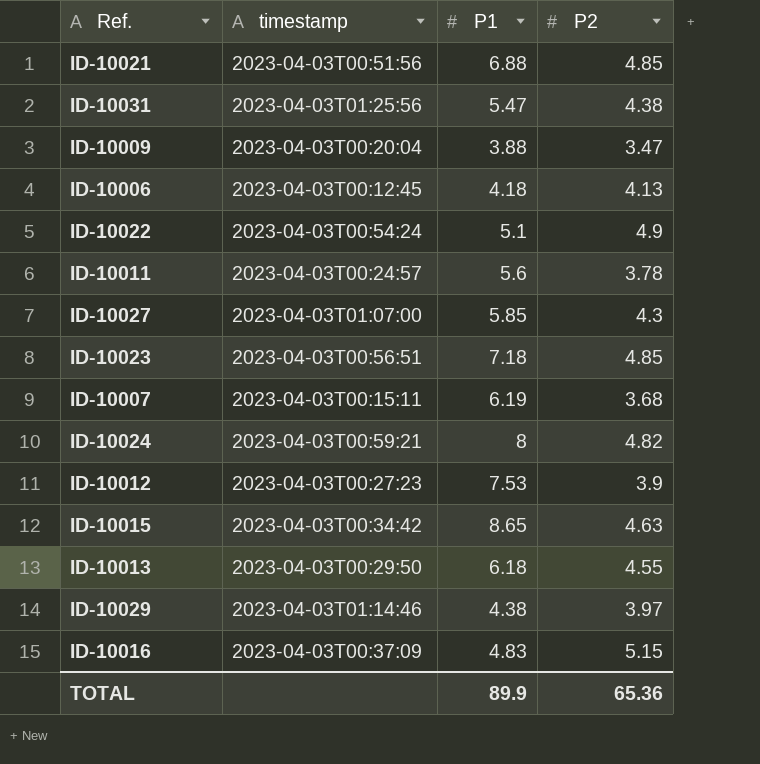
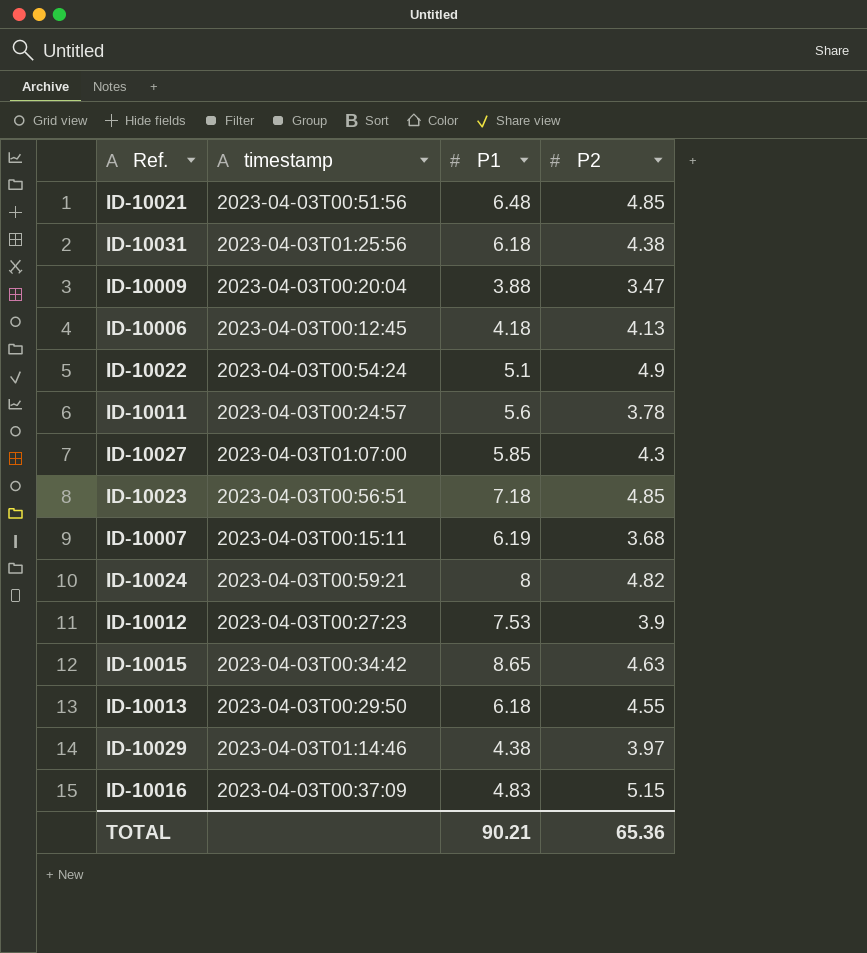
ID-10021 | P1: 6.88 -> 6.48
ID-10031 | P1: 5.47 -> 6.18
TOTAL | P1: 89.9 -> 90.21

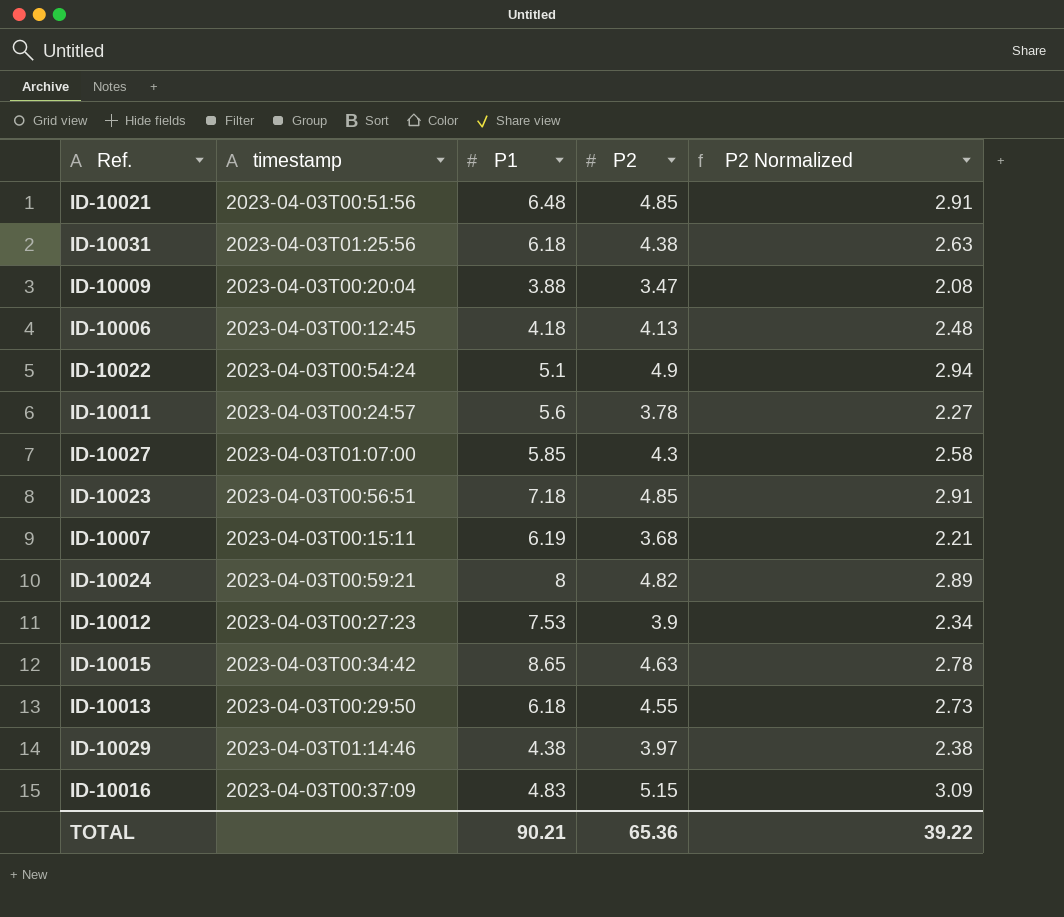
column P2 Normalized | formula: none -> [P2] * 0.6

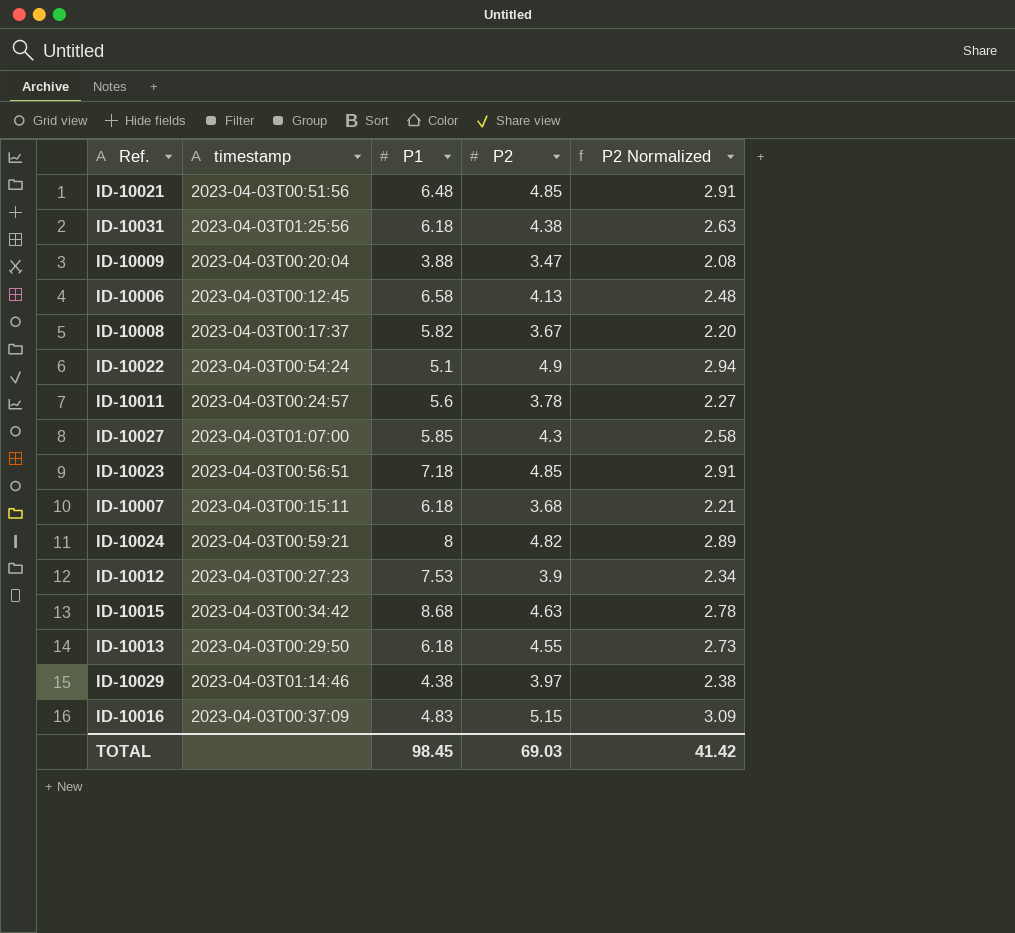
ID-10006 | P1: 4.18 -> 6.58
row ID-10008: none -> 2023-04-03T00:17:37 | 5.82 | 3.67 | 2.20
ID-10007 | P1: 6.19 -> 6.18
ID-10015 | P1: 8.65 -> 8.68
TOTAL | P1: 90.21 -> 98.45
TOTAL | P2: 65.36 -> 69.03
TOTAL | P2 Normalized: 39.22 -> 41.42

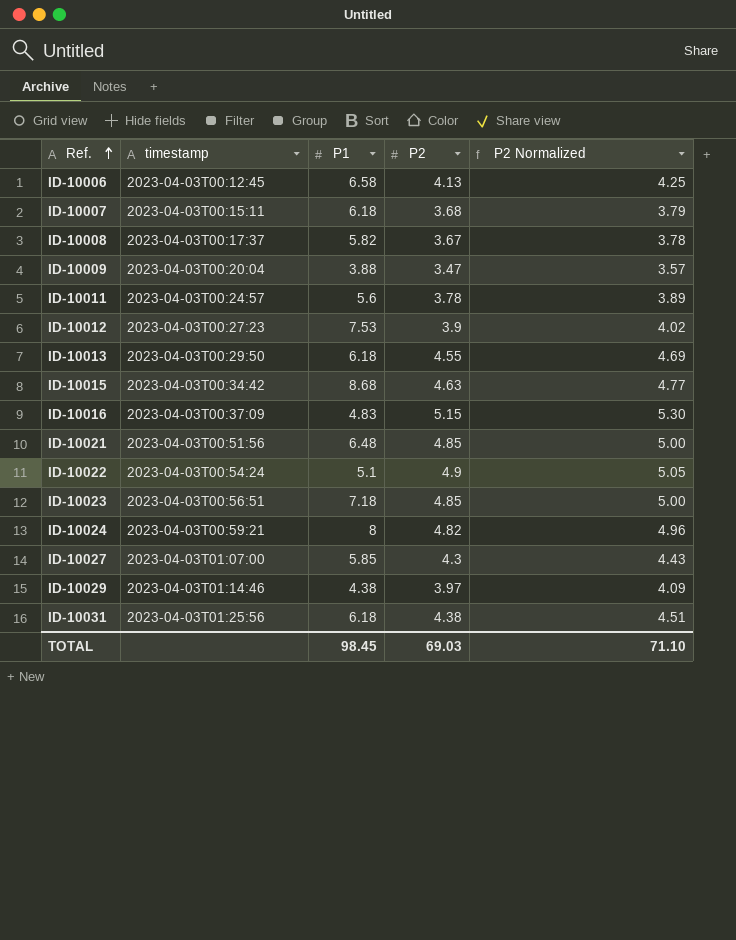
row order: none -> Ref. ascending
column P2 Normalized | formula: [P2] * 0.6 -> [P2] * 1.03
TOTAL | P2 Normalized: 41.42 -> 71.10

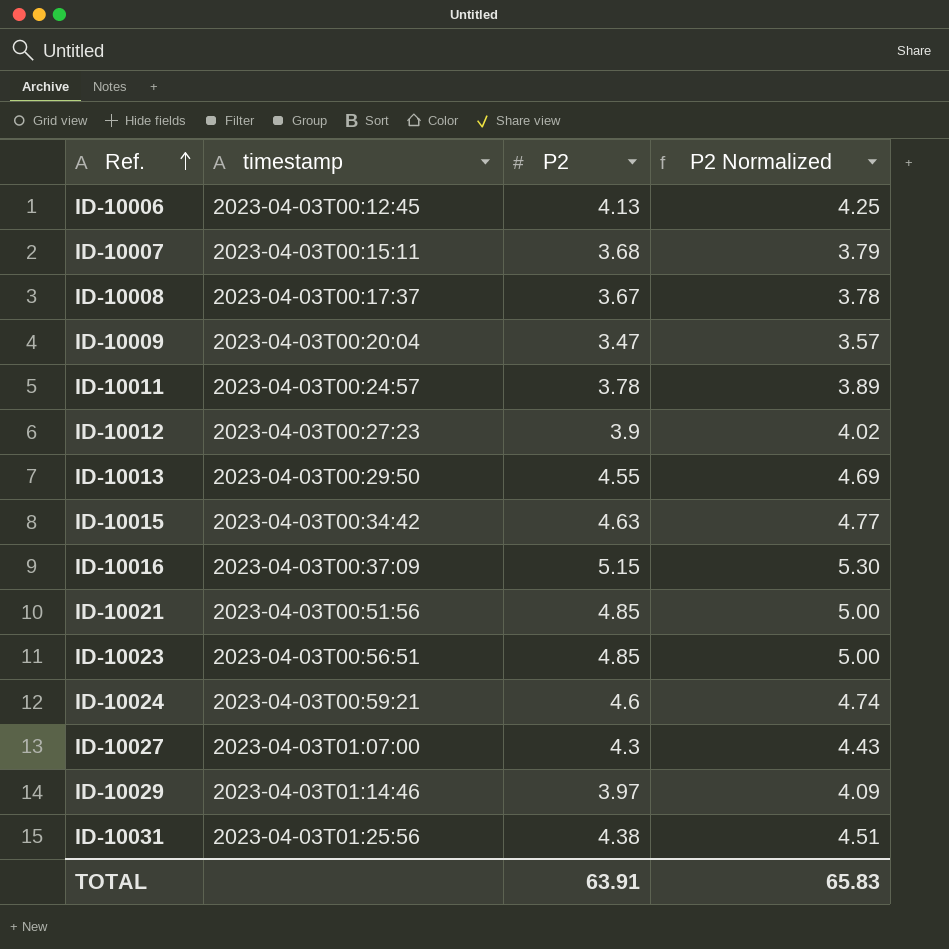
column P1 | position: 3 -> none
row ID-10022: 2023-04-03T00:54:24 | 5.1 | 4.9 | 5.05 -> none
ID-10024 | P2: 4.82 -> 4.6
ID-10024 | P2 Normalized: 4.96 -> 4.74
TOTAL | P2: 69.03 -> 63.91
TOTAL | P2 Normalized: 71.10 -> 65.83

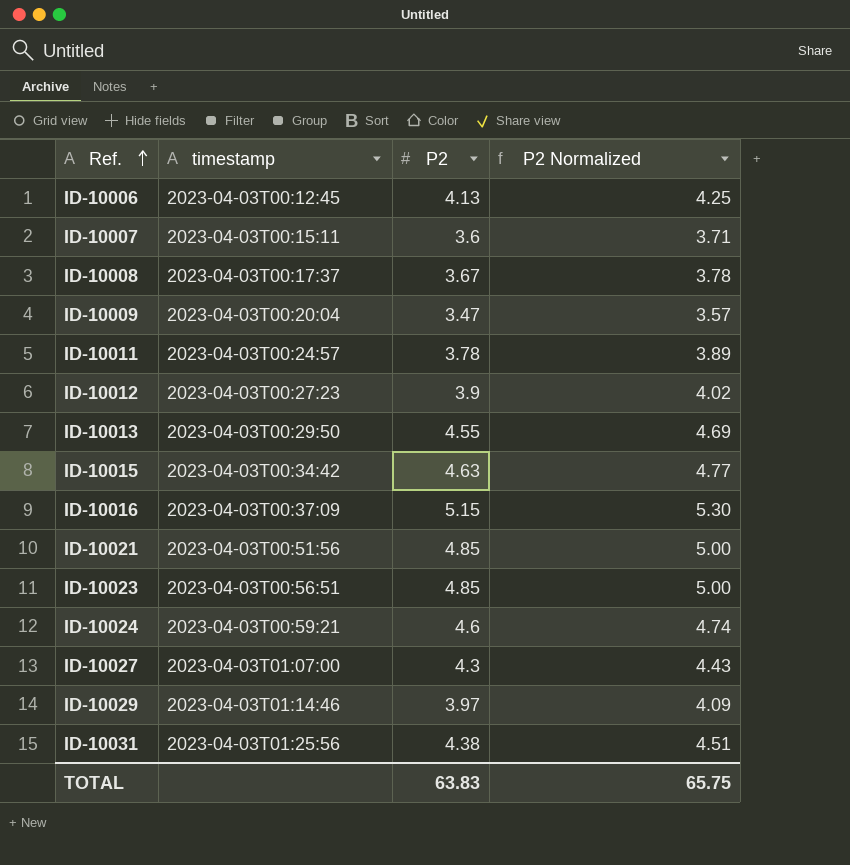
ID-10007 | P2: 3.68 -> 3.6
ID-10007 | P2 Normalized: 3.79 -> 3.71
TOTAL | P2: 63.91 -> 63.83
TOTAL | P2 Normalized: 65.83 -> 65.75

